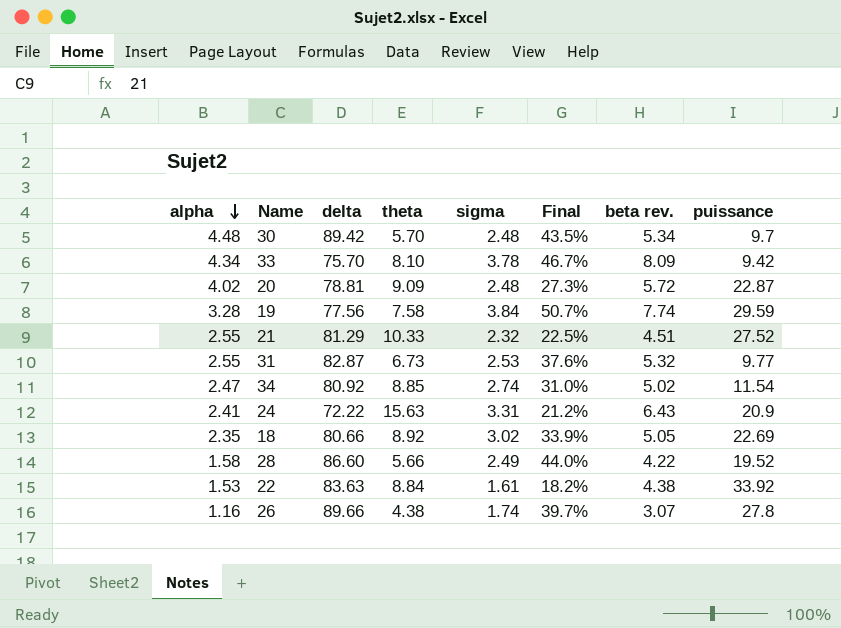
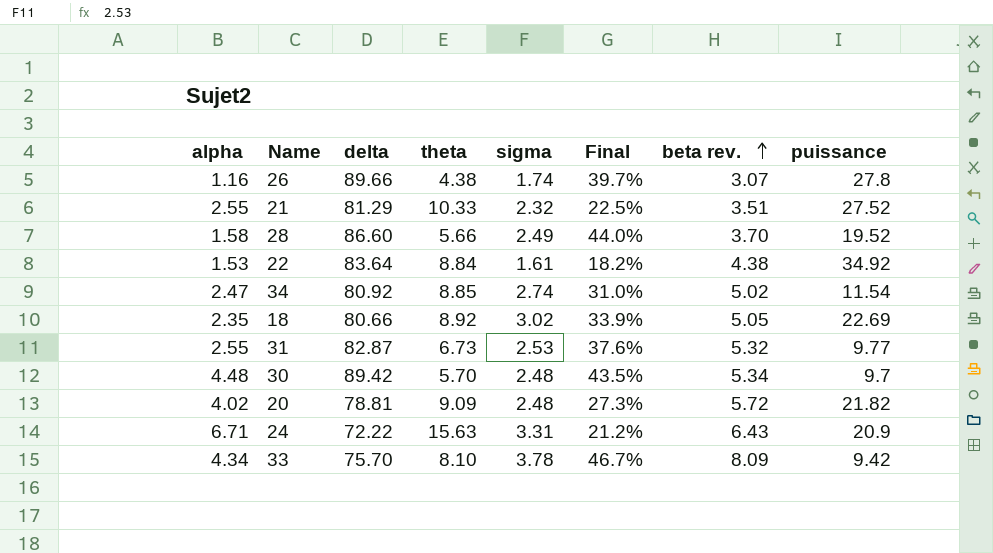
row order: alpha descending -> beta rev. ascending
row 19: 3.28 | 77.56 | 7.58 | 3.84 | 50.7% | 7.74 | 29.59 -> none
21 | beta rev.: 4.51 -> 3.51
28 | beta rev.: 4.22 -> 3.70
22 | delta: 83.63 -> 83.64
22 | puissance: 33.92 -> 34.92
20 | puissance: 22.87 -> 21.82
24 | alpha: 2.41 -> 6.71

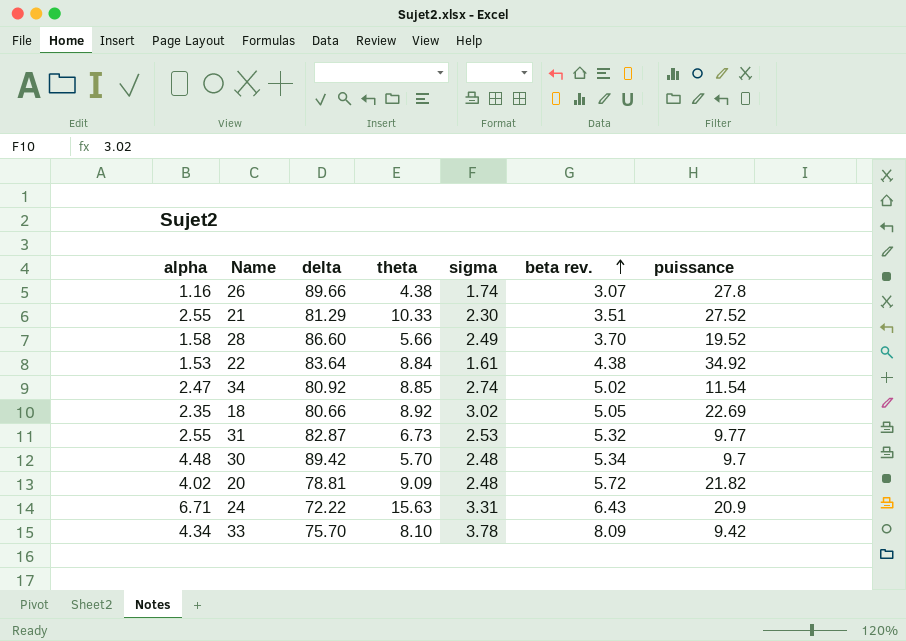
column Final | formula: [sigma] / [theta] -> none
21 | sigma: 2.32 -> 2.30

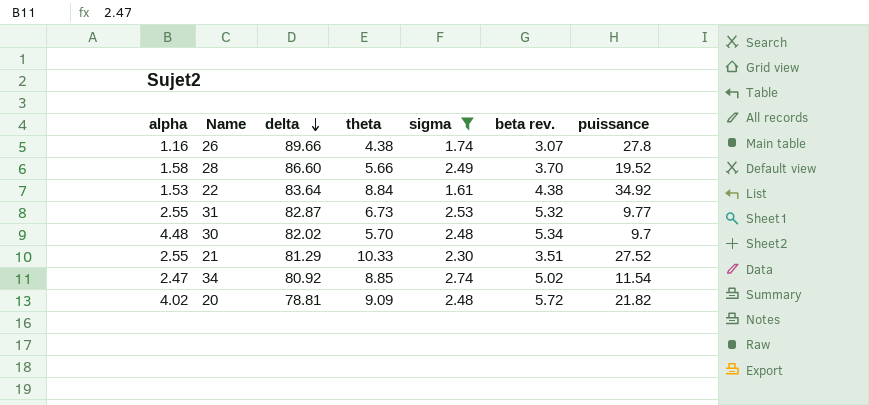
filter: none -> sigma <= 2.74
row order: beta rev. ascending -> delta descending
30 | delta: 89.42 -> 82.02

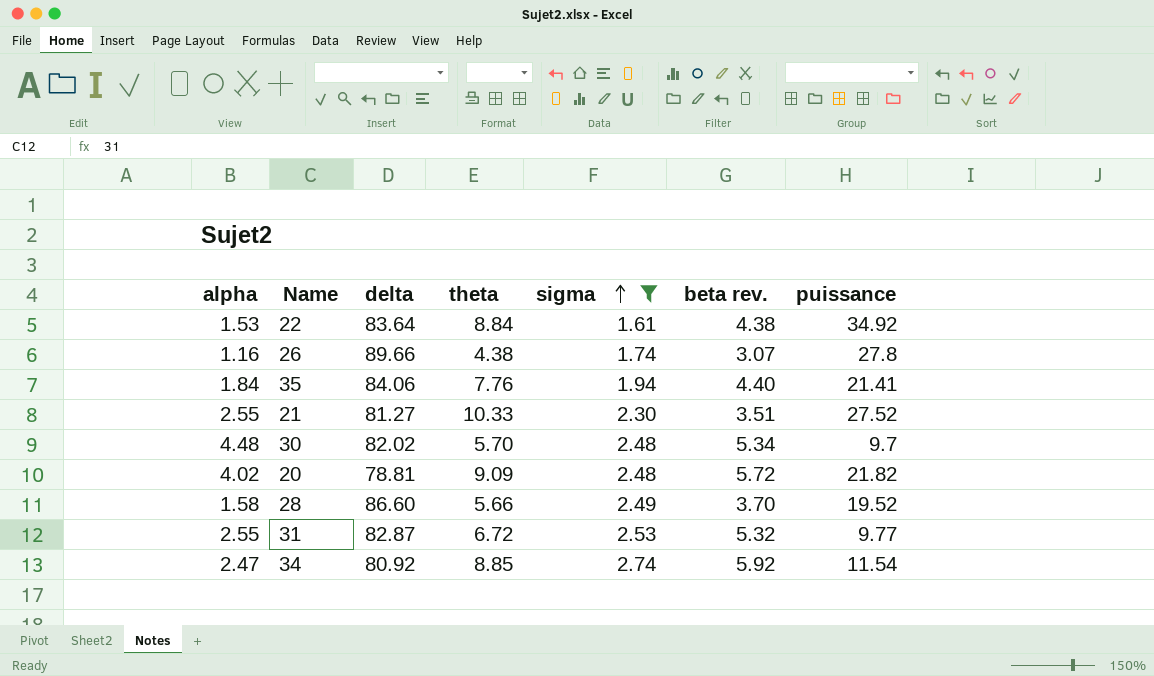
row order: delta descending -> sigma ascending
row 35: none -> 1.84 | 84.06 | 7.76 | 1.94 | 4.40 | 21.41
21 | delta: 81.29 -> 81.27
31 | theta: 6.73 -> 6.72
34 | beta rev.: 5.02 -> 5.92

